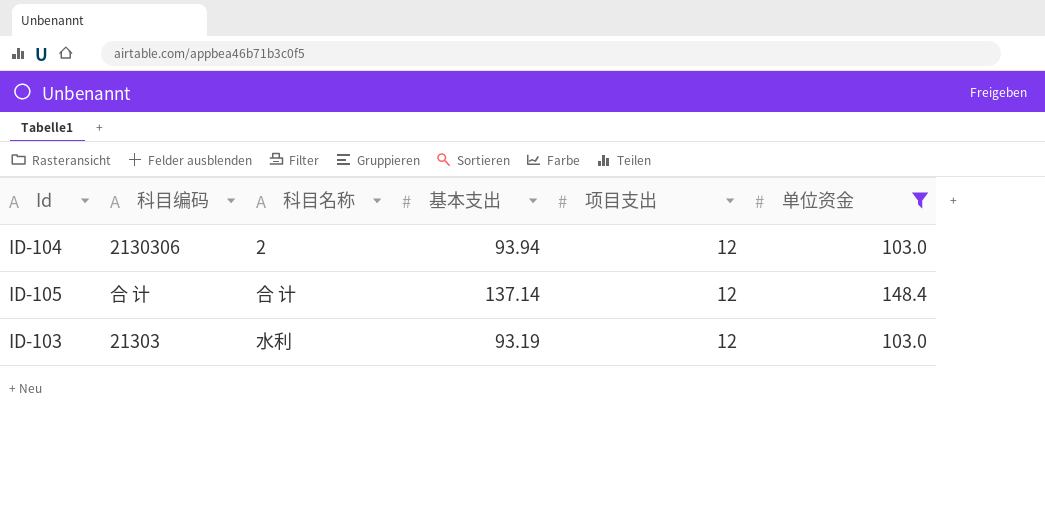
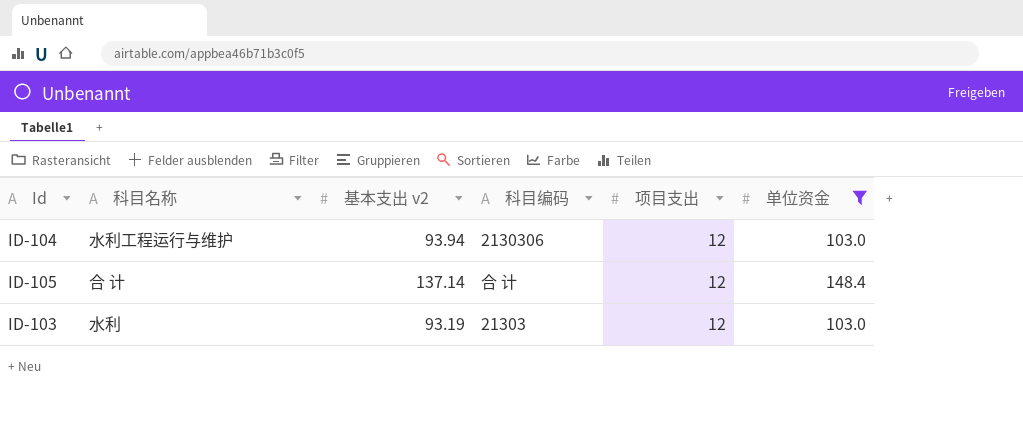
column name: 基本支出 -> 基本支出 v2
column 科目编码 | position: 2 -> 4
ID-104 | 科目名称: 2 -> 水利工程运行与维护

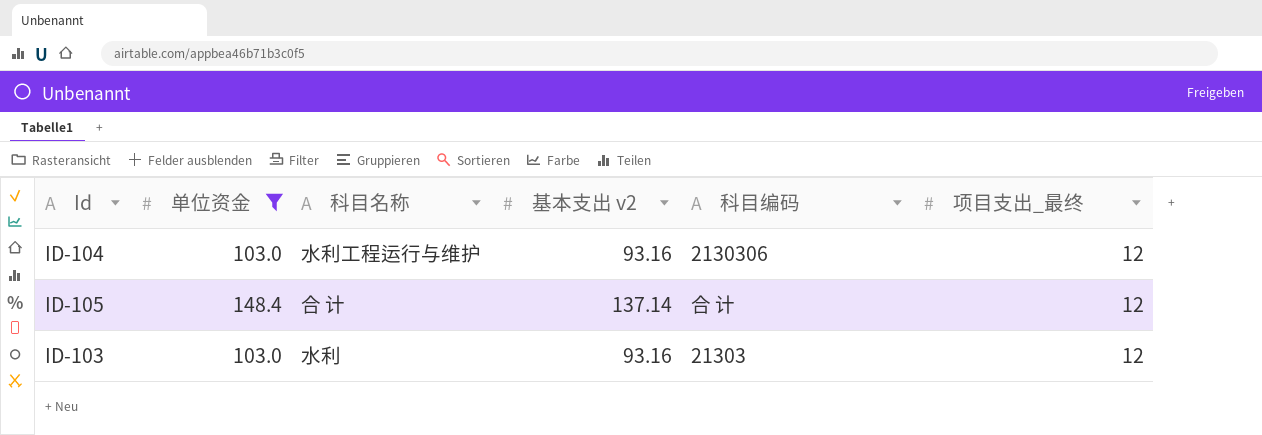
column 单位资金 | position: 6 -> 2
column name: 项目支出 -> 项目支出_最终
ID-104 | 基本支出 v2: 93.94 -> 93.16
ID-103 | 基本支出 v2: 93.19 -> 93.16

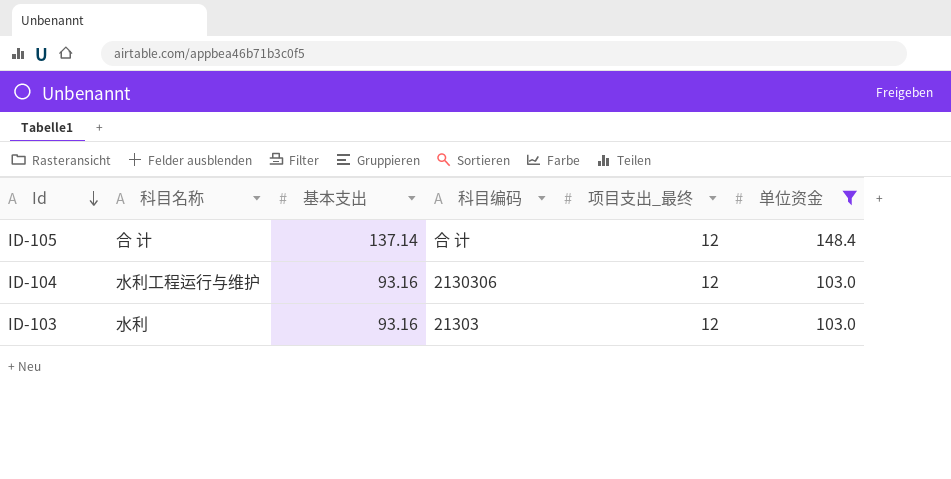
row order: none -> Id descending
column name: 基本支出 v2 -> 基本支出
column 单位资金 | position: 2 -> 6

